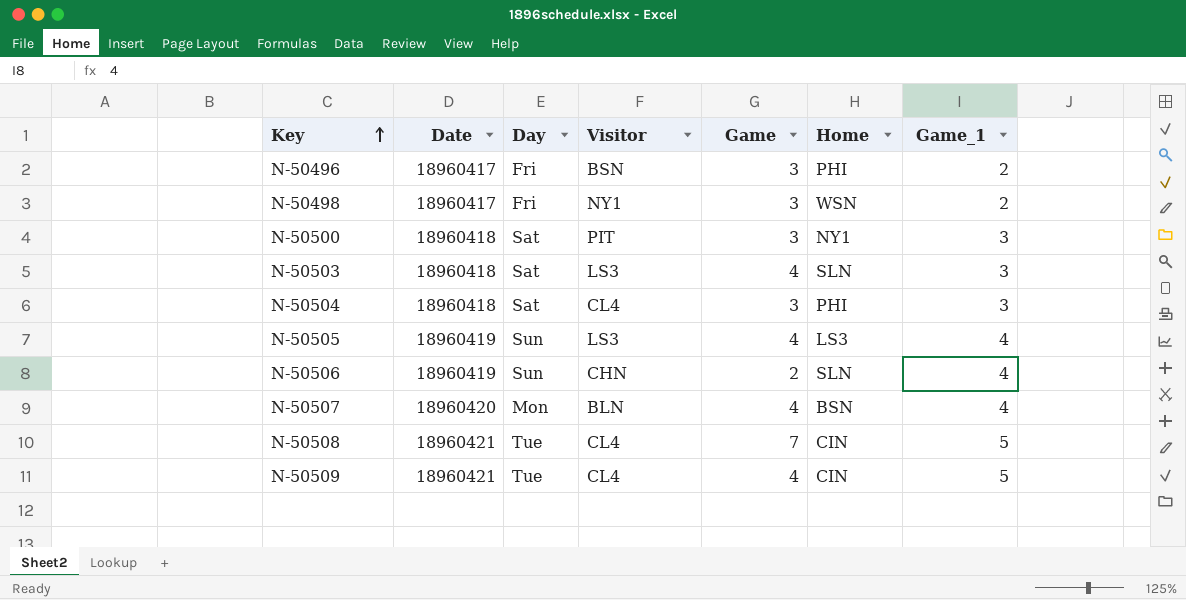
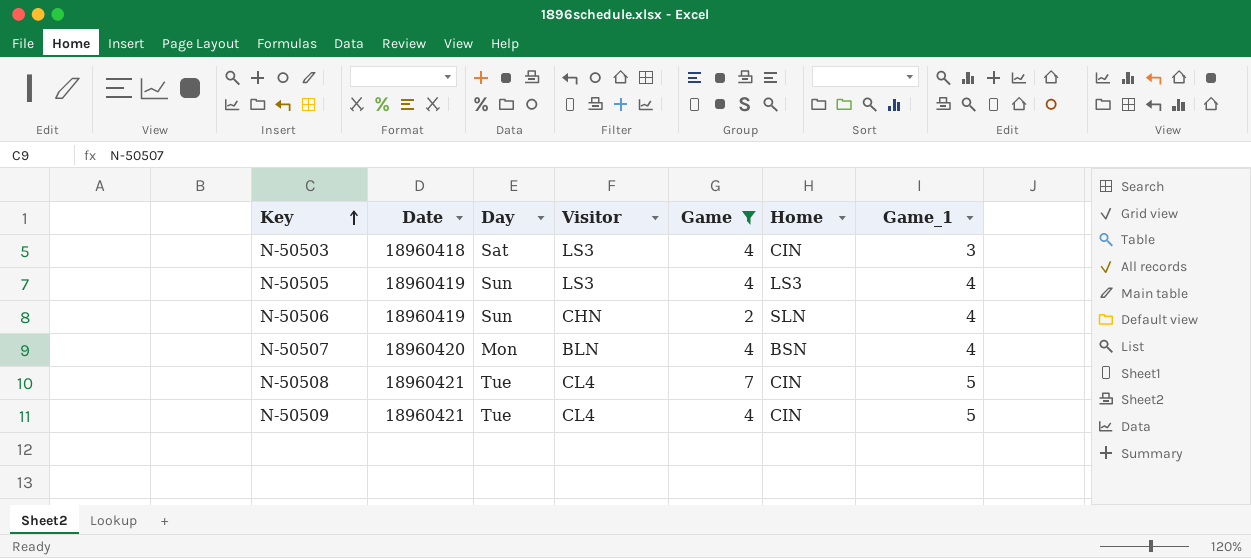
filter: none -> Game != 3
N-50503 | Home: SLN -> CIN

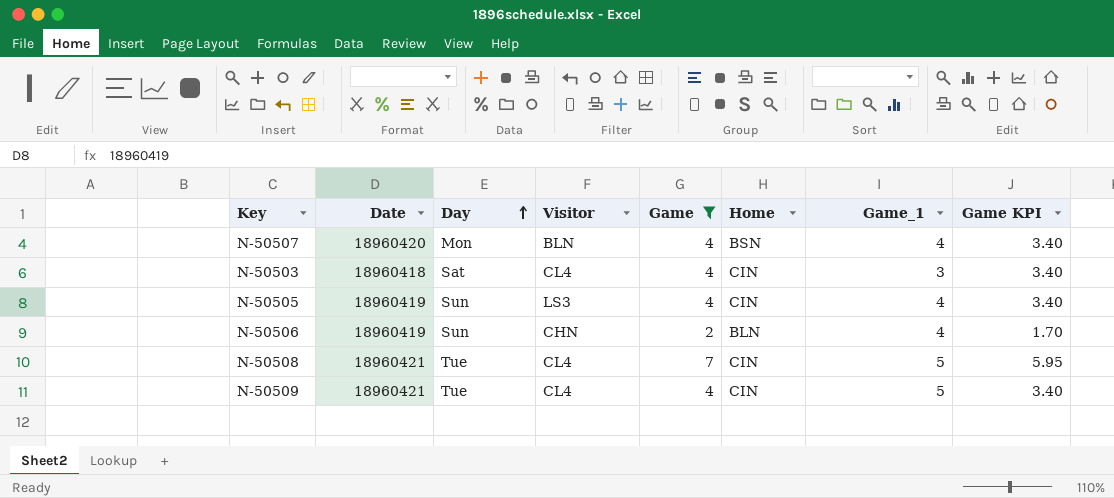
row order: Key ascending -> Day ascending
column Game KPI | formula: none -> [Game] * 0.85
N-50503 | Visitor: LS3 -> CL4
N-50505 | Home: LS3 -> CIN
N-50506 | Home: SLN -> BLN

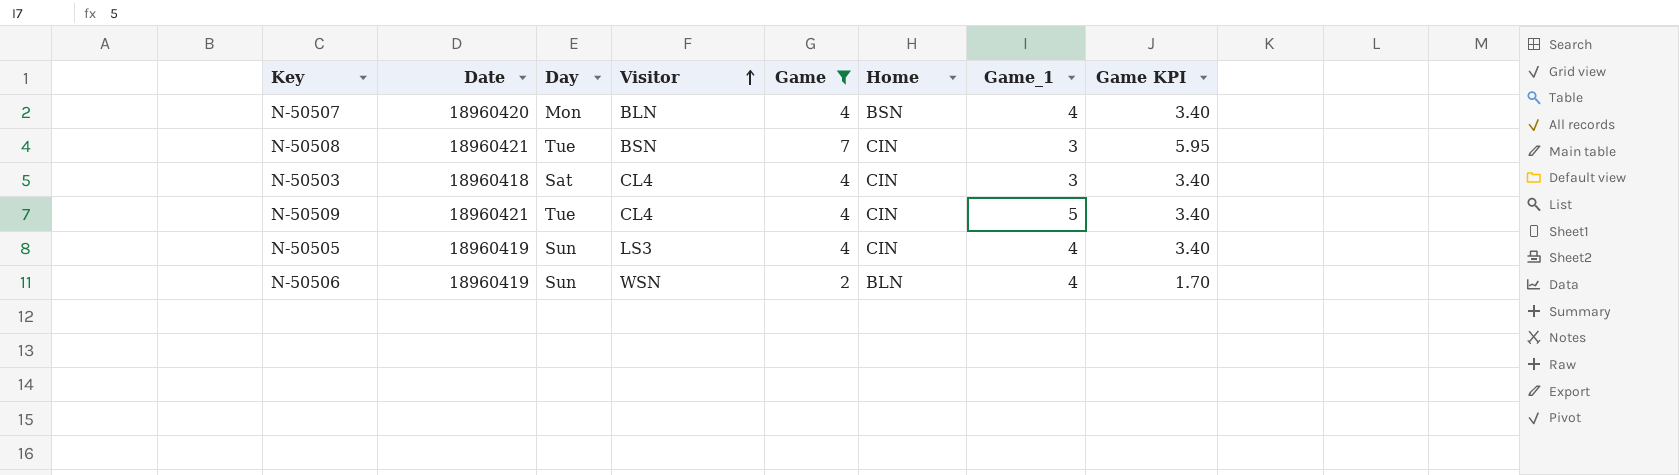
row order: Day ascending -> Visitor ascending
N-50508 | Visitor: CL4 -> BSN
N-50508 | Game_1: 5 -> 3
N-50506 | Visitor: CHN -> WSN

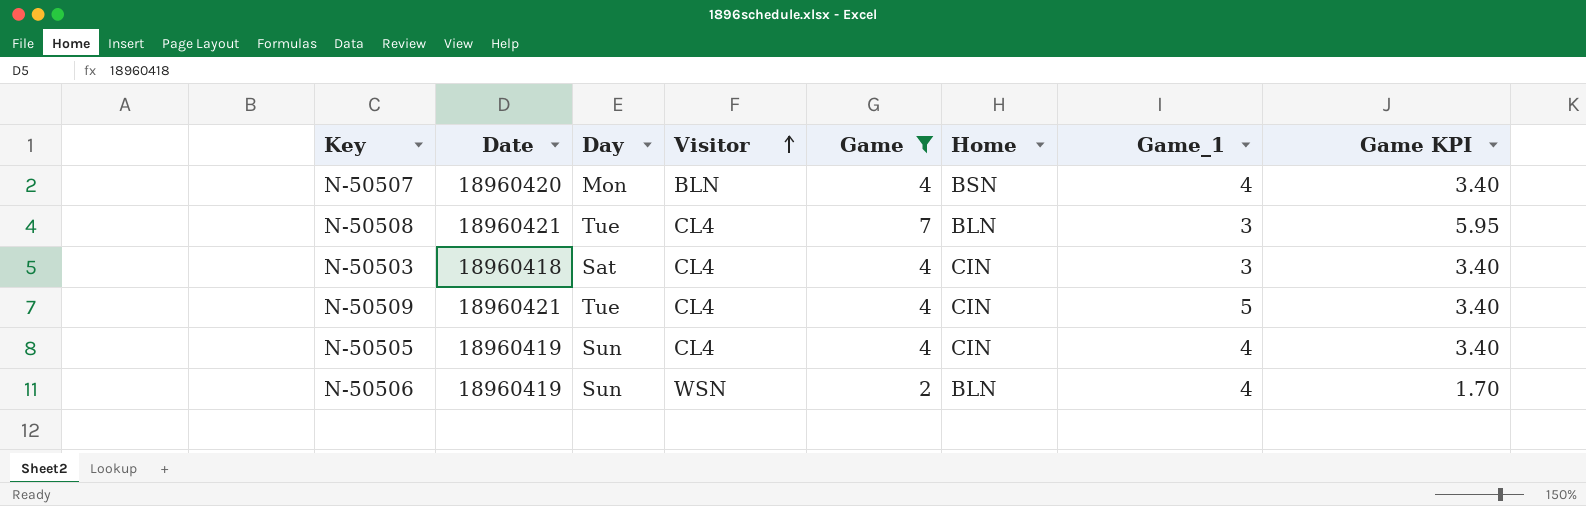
N-50508 | Visitor: BSN -> CL4
N-50508 | Home: CIN -> BLN
N-50505 | Visitor: LS3 -> CL4

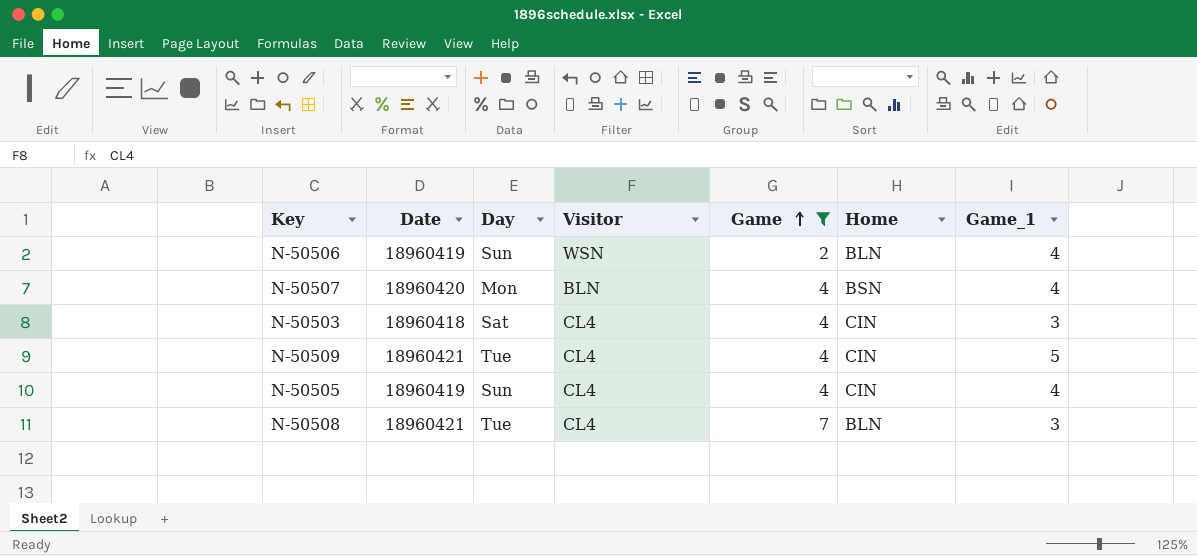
row order: Visitor ascending -> Game ascending
column Game KPI | formula: [Game] * 0.85 -> none

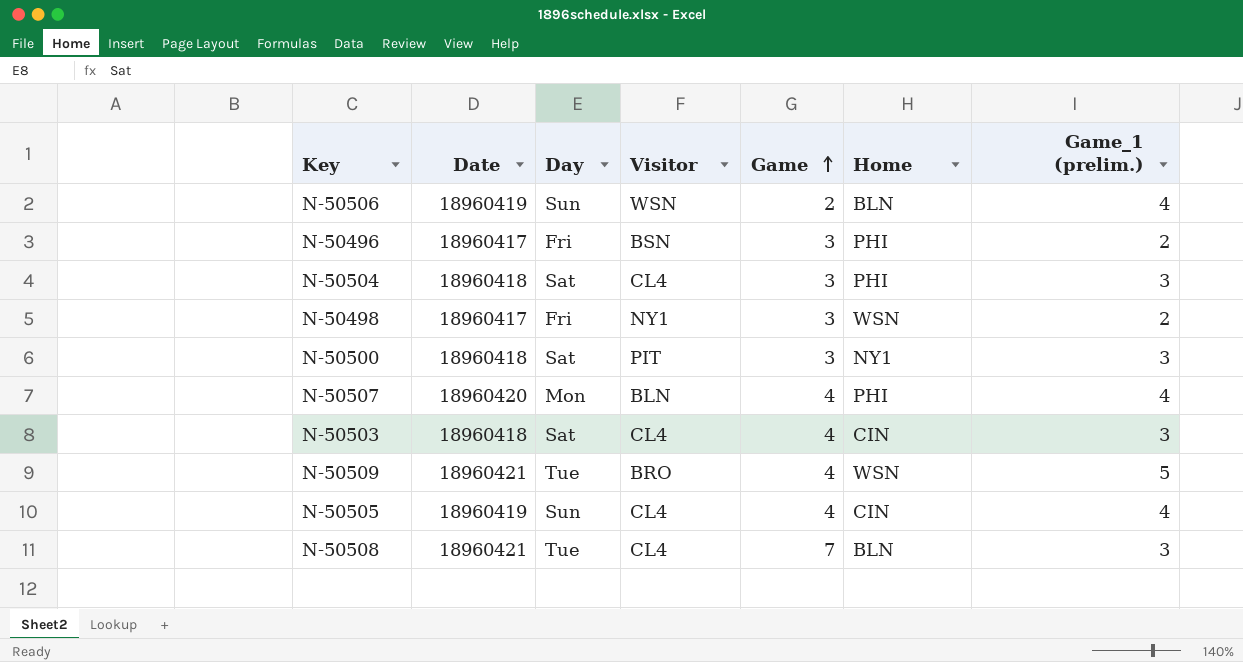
filter: Game != 3 -> none
column name: Game_1 -> Game_1 (prelim.)
N-50507 | Home: BSN -> PHI
N-50509 | Visitor: CL4 -> BRO
N-50509 | Home: CIN -> WSN

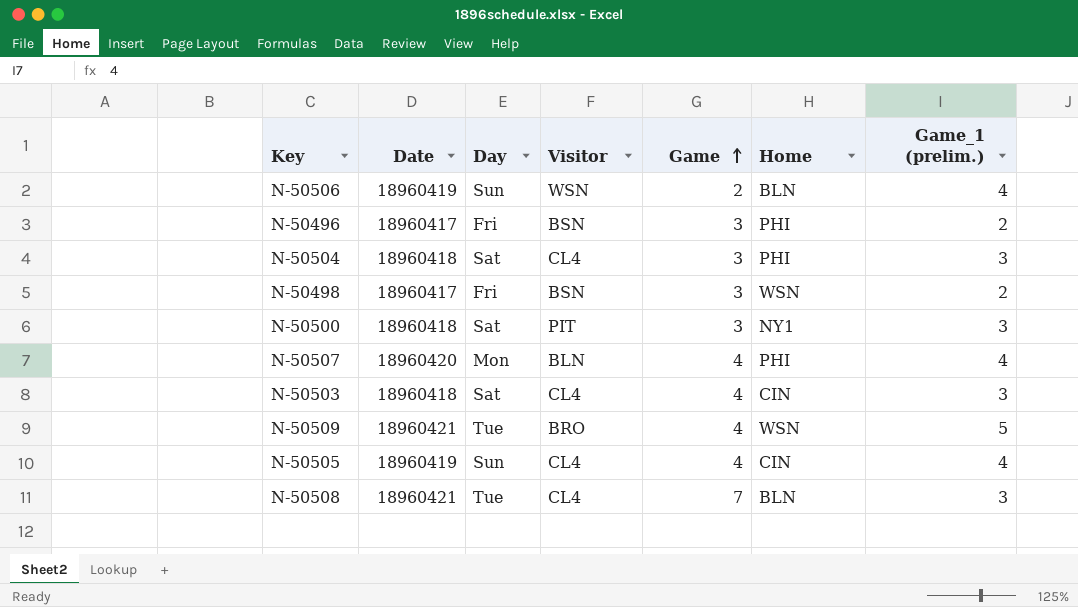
N-50498 | Visitor: NY1 -> BSN

